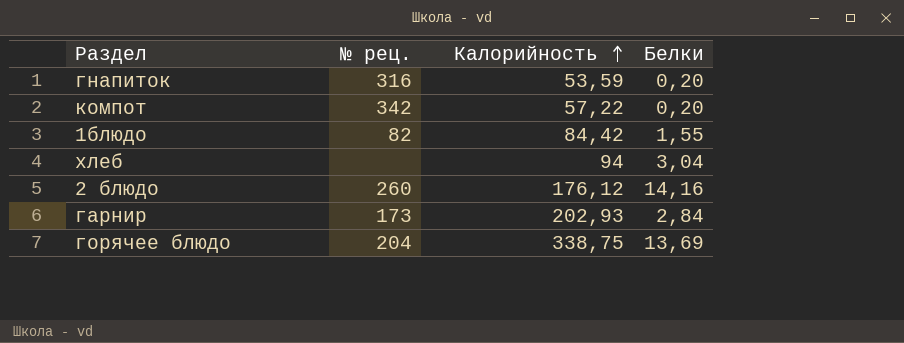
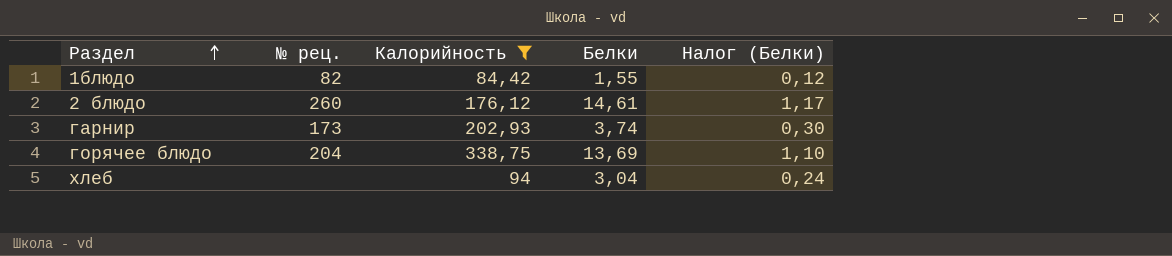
filter: none -> Калорийность >= 84,42
row order: Калорийность ascending -> Раздел ascending
column Налог (Белки) | formula: none -> [Белки] * 0,08
2 блюдо | Белки: 14,16 -> 14,61
гарнир | Белки: 2,84 -> 3,74

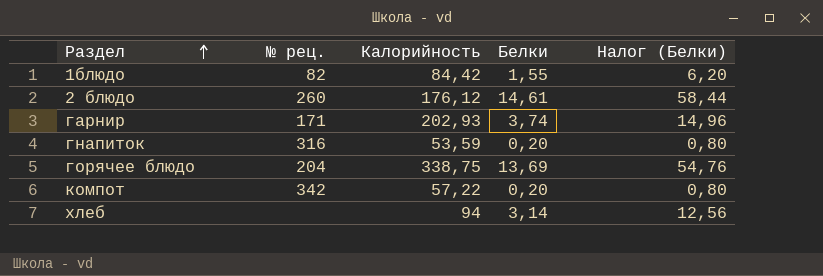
filter: Калорийность >= 84,42 -> none
column Налог (Белки) | formula: [Белки] * 0,08 -> [Белки] * 4
гарнир | № рец.: 173 -> 171
хлеб | Белки: 3,04 -> 3,14

